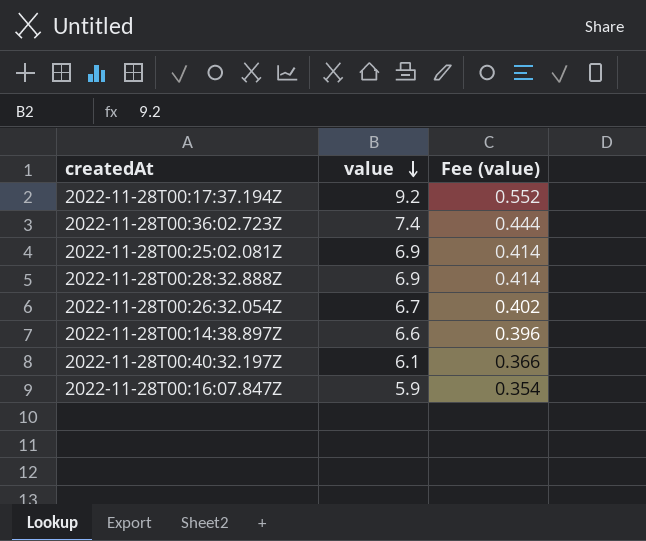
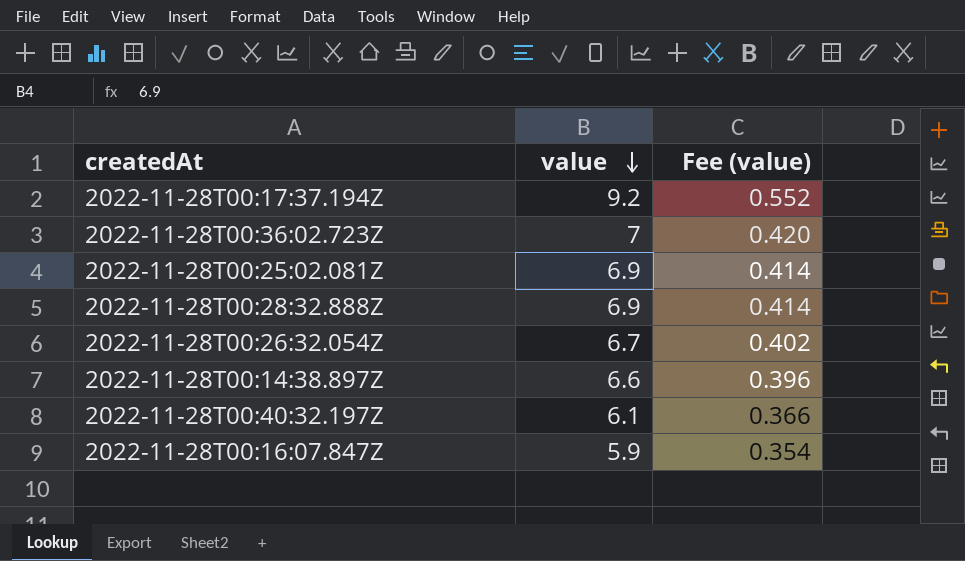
2022-11-28T00:36:02.723Z | value: 7.4 -> 7
2022-11-28T00:36:02.723Z | Fee (value): 0.444 -> 0.420

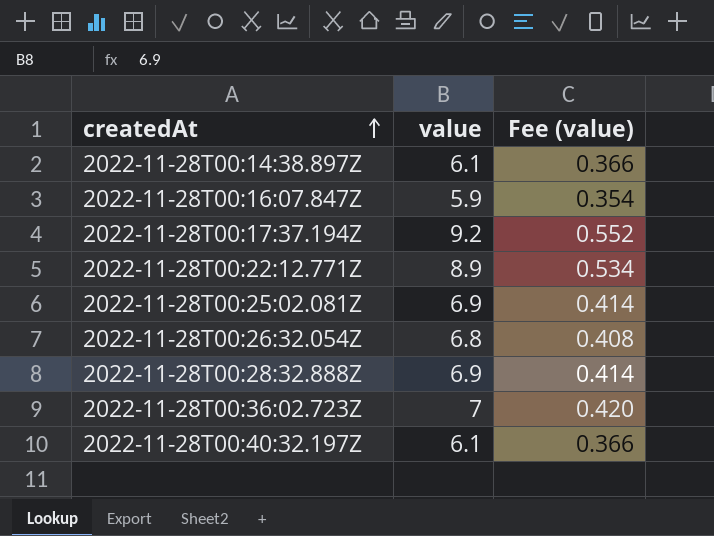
row order: value descending -> createdAt ascending
2022-11-28T00:14:38.897Z | value: 6.6 -> 6.1
2022-11-28T00:14:38.897Z | Fee (value): 0.396 -> 0.366
row 2022-11-28T00:22:12.771Z: none -> 8.9 | 0.534
2022-11-28T00:26:32.054Z | value: 6.7 -> 6.8
2022-11-28T00:26:32.054Z | Fee (value): 0.402 -> 0.408

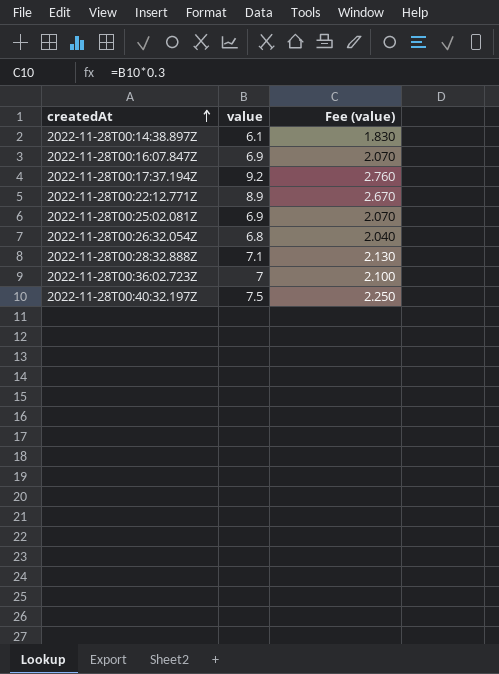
column Fee (value) | formula: [value] * 0.06 -> [value] * 0.3
2022-11-28T00:16:07.847Z | value: 5.9 -> 6.9
2022-11-28T00:28:32.888Z | value: 6.9 -> 7.1
2022-11-28T00:40:32.197Z | value: 6.1 -> 7.5

